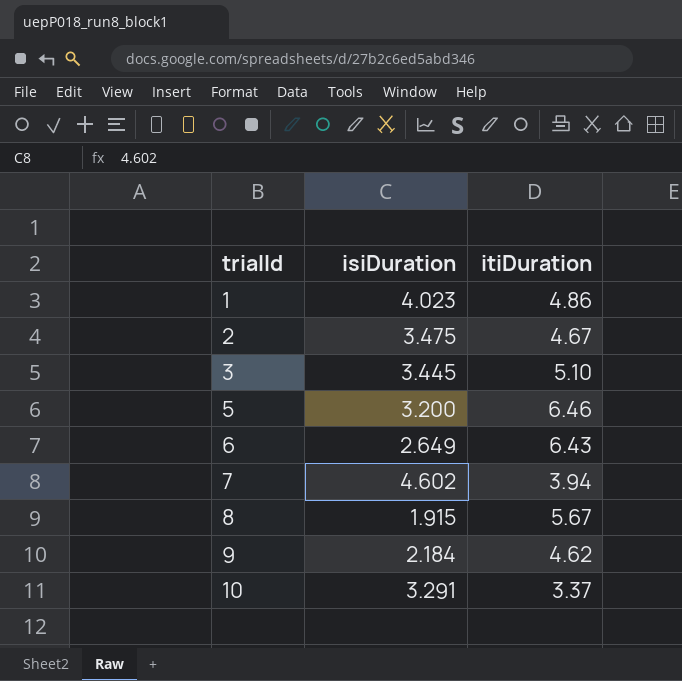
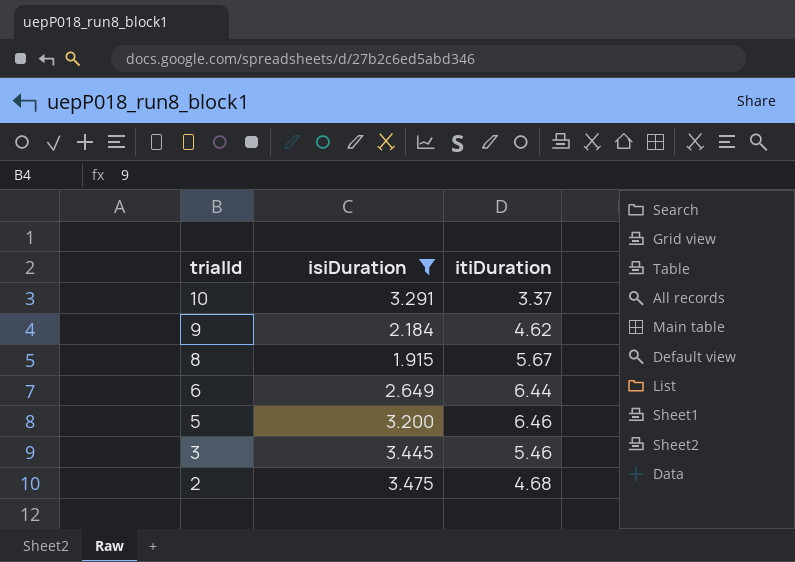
filter: none -> isiDuration <= 3.475
row order: trialId ascending -> trialId descending
6 | itiDuration: 6.43 -> 6.44
3 | itiDuration: 5.10 -> 5.46
2 | itiDuration: 4.67 -> 4.68

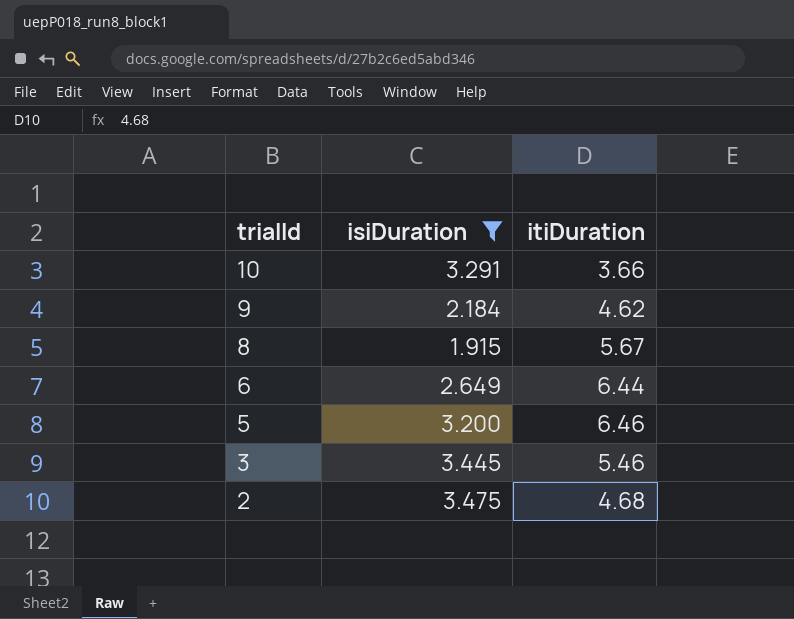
10 | itiDuration: 3.37 -> 3.66

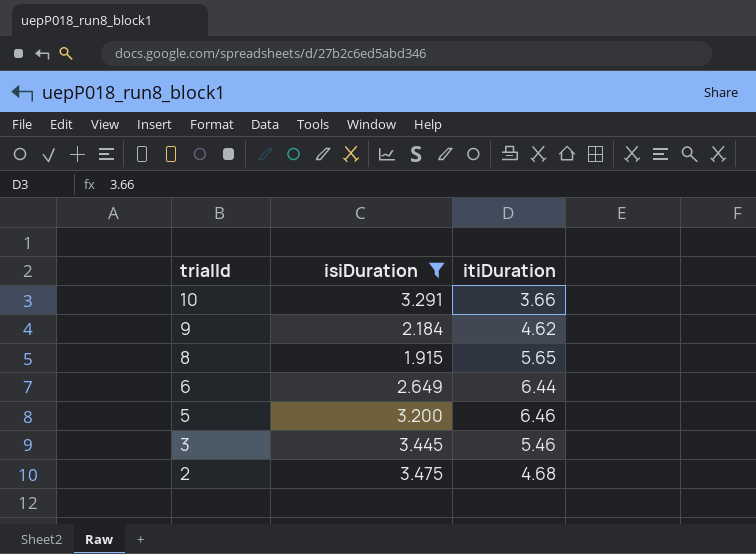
8 | itiDuration: 5.67 -> 5.65

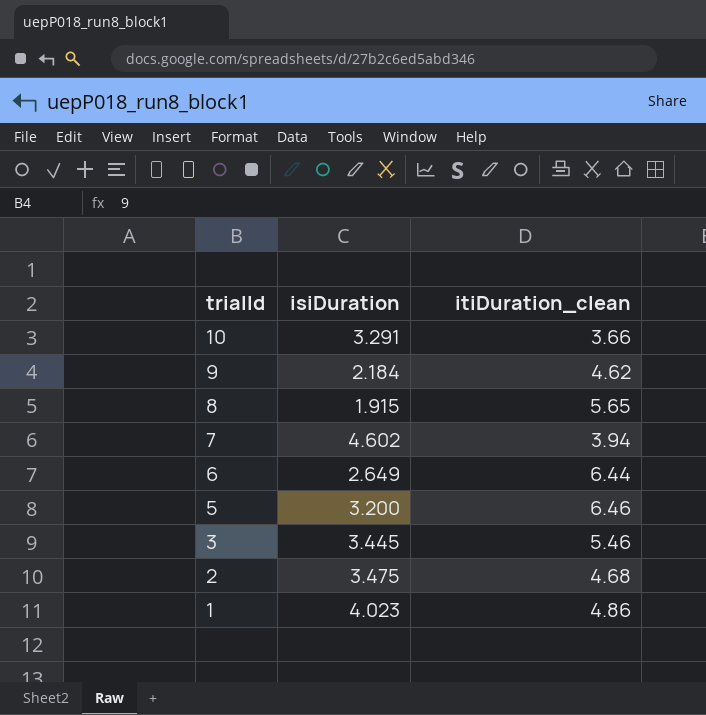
filter: isiDuration <= 3.475 -> none
column name: itiDuration -> itiDuration_clean

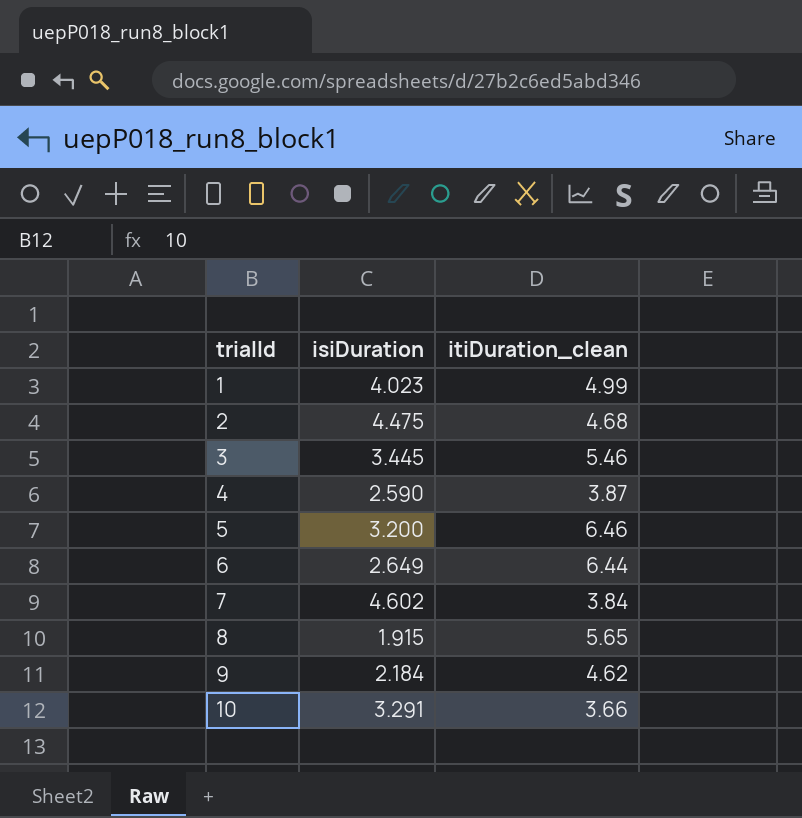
row order: trialId descending -> trialId ascending
1 | itiDuration_clean: 4.86 -> 4.99
2 | isiDuration: 3.475 -> 4.475
row 4: none -> 2.590 | 3.87
7 | itiDuration_clean: 3.94 -> 3.84

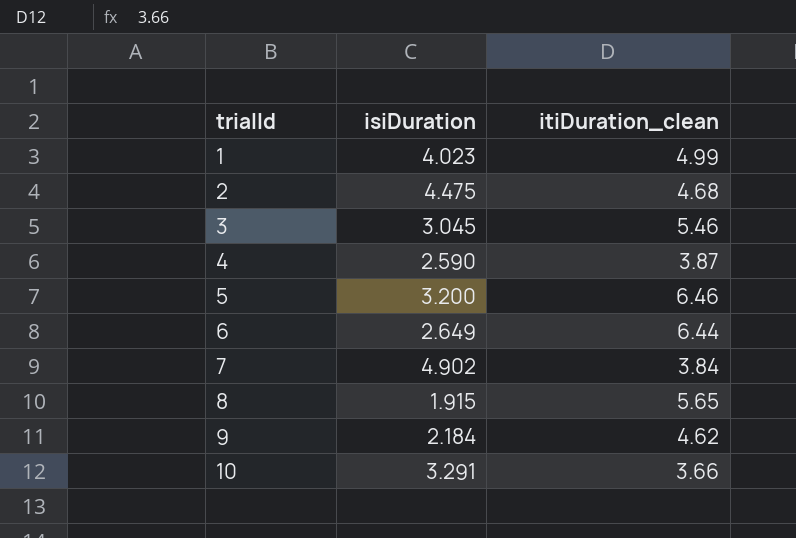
3 | isiDuration: 3.445 -> 3.045
7 | isiDuration: 4.602 -> 4.902

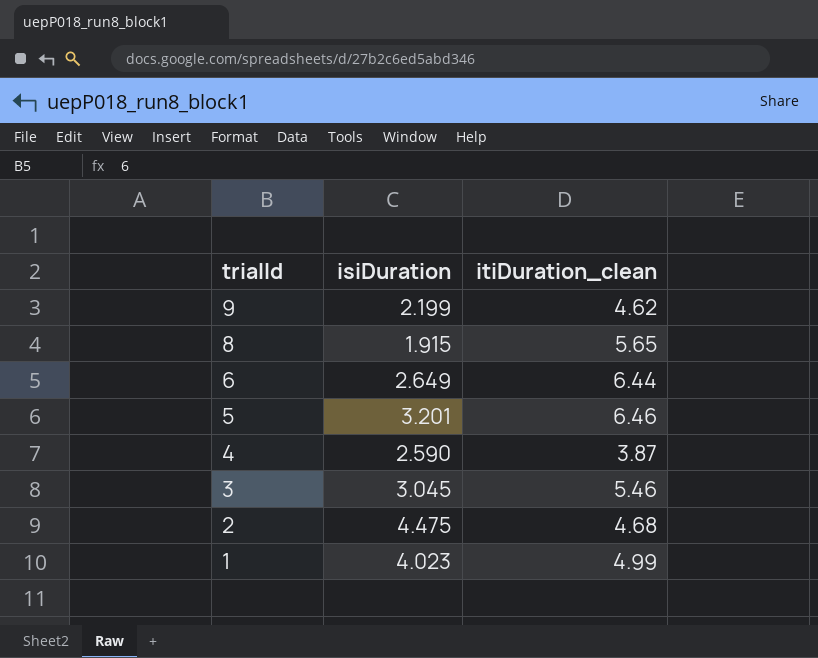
row order: trialId ascending -> trialId descending
row 7: 4.902 | 3.84 -> none
row 10: 3.291 | 3.66 -> none
9 | isiDuration: 2.184 -> 2.199
5 | isiDuration: 3.200 -> 3.201

